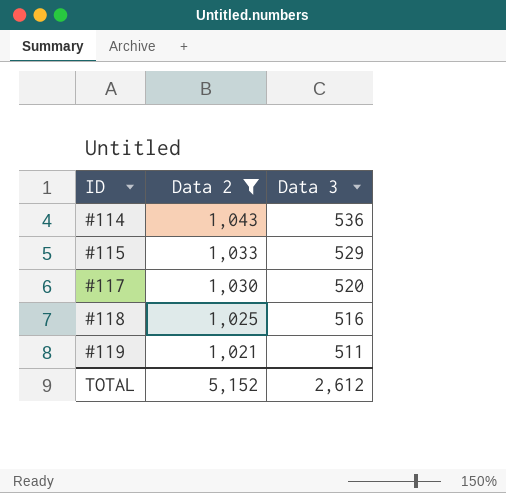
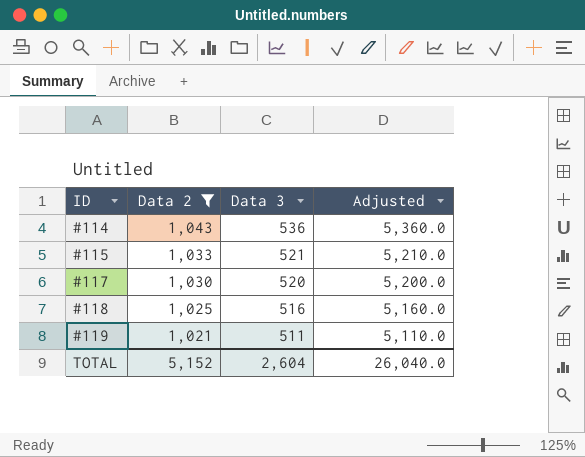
column Adjusted | formula: none -> [Data 3] * 10
#115 | Data 3: 529 -> 521
TOTAL | Data 3: 2,612 -> 2,604

